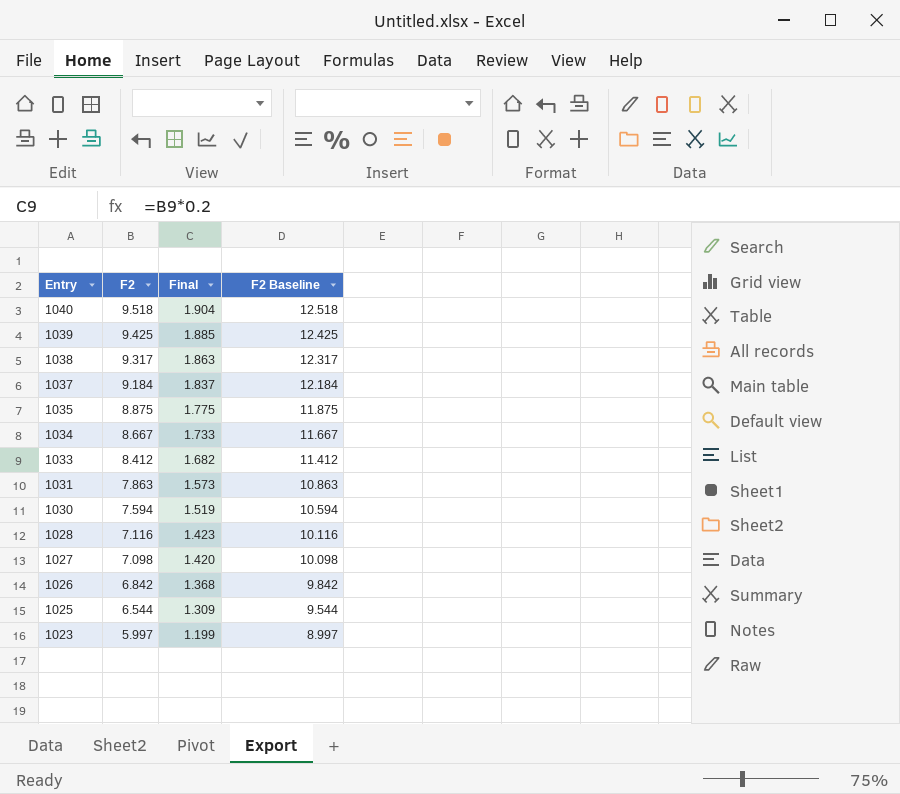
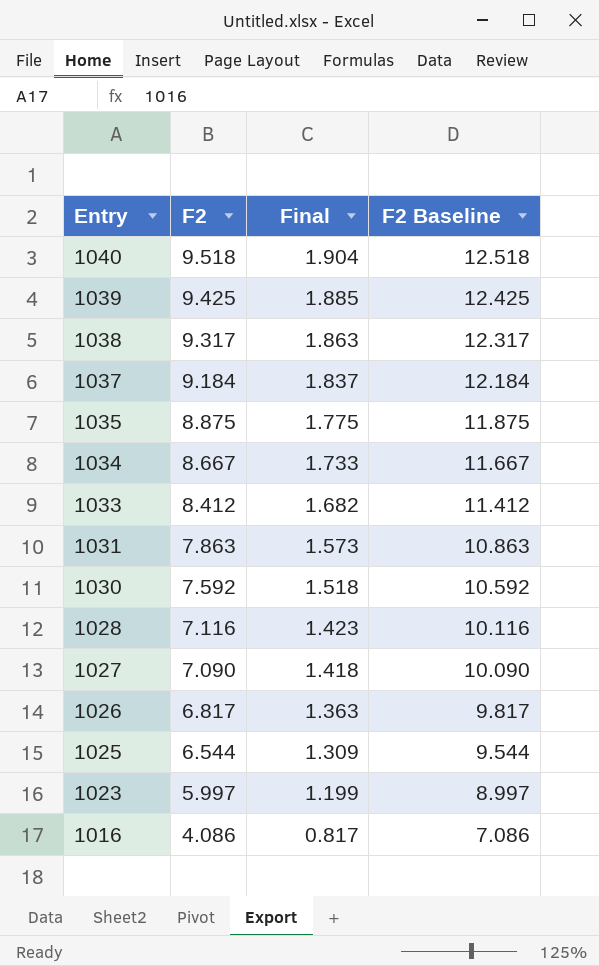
1030 | F2: 7.594 -> 7.592
1030 | Final: 1.519 -> 1.518
1030 | F2 Baseline: 10.594 -> 10.592
1027 | F2: 7.098 -> 7.090
1027 | Final: 1.420 -> 1.418
1027 | F2 Baseline: 10.098 -> 10.090
1026 | F2: 6.842 -> 6.817
1026 | Final: 1.368 -> 1.363
1026 | F2 Baseline: 9.842 -> 9.817
row 1016: none -> 4.086 | 0.817 | 7.086

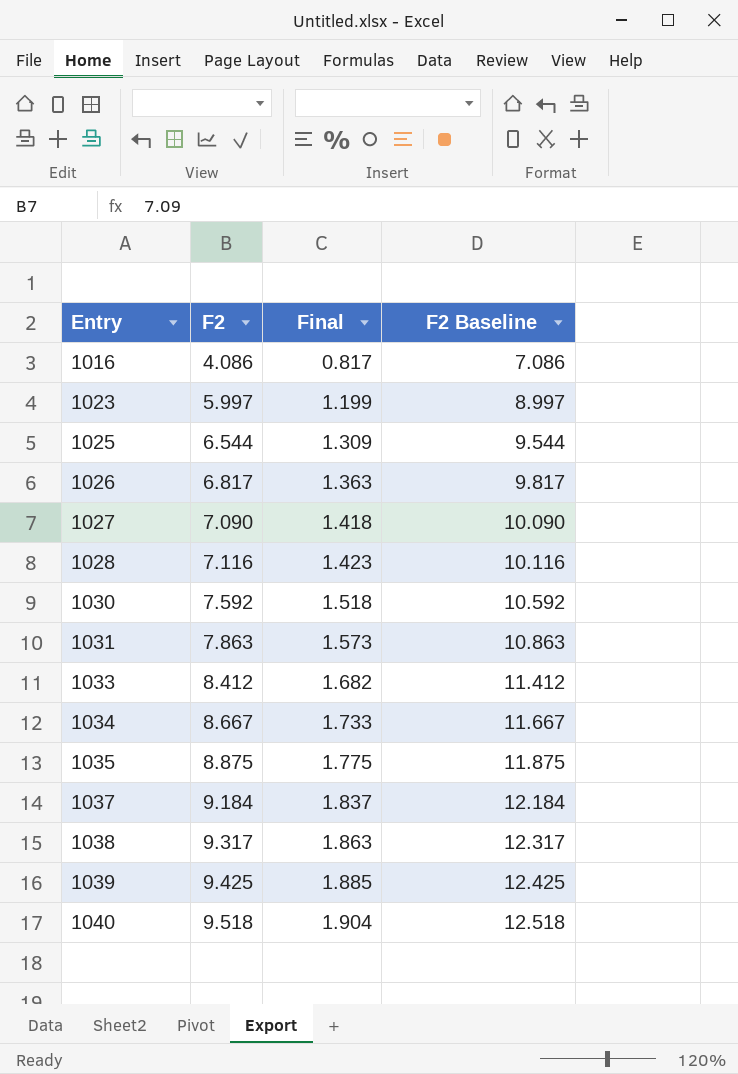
row order: Entry descending -> Entry ascending

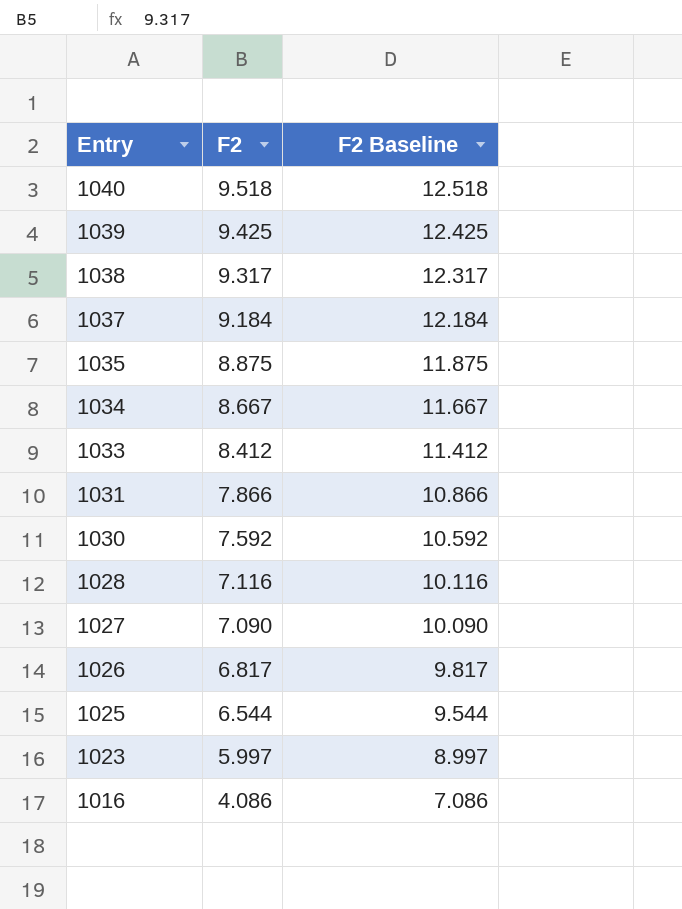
row order: Entry ascending -> Entry descending
column Final | formula: [F2] * 0.2 -> none
1031 | F2: 7.863 -> 7.866
1031 | F2 Baseline: 10.863 -> 10.866

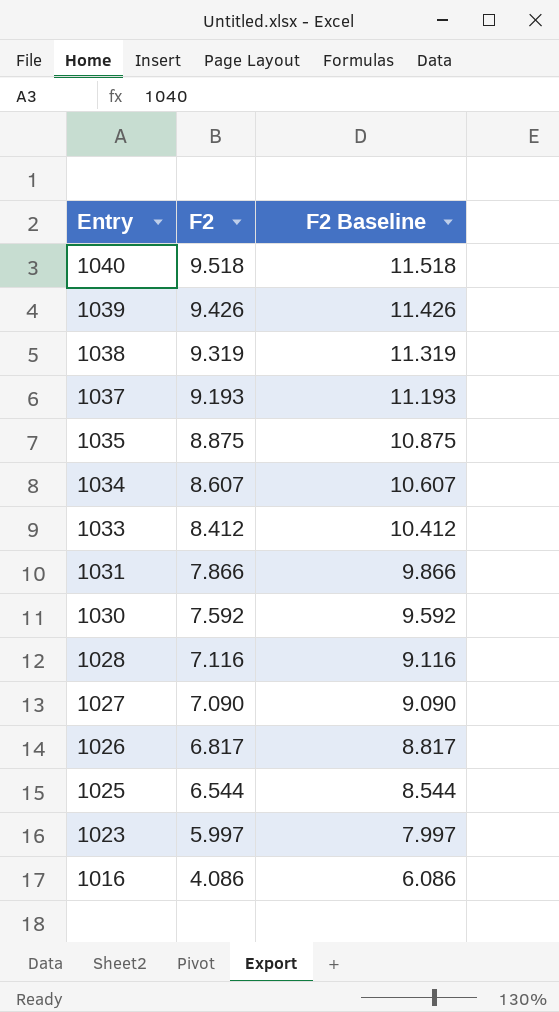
column F2 Baseline | formula: [F2] + 3 -> [F2] + 2
1039 | F2: 9.425 -> 9.426
1038 | F2: 9.317 -> 9.319
1037 | F2: 9.184 -> 9.193
1034 | F2: 8.667 -> 8.607

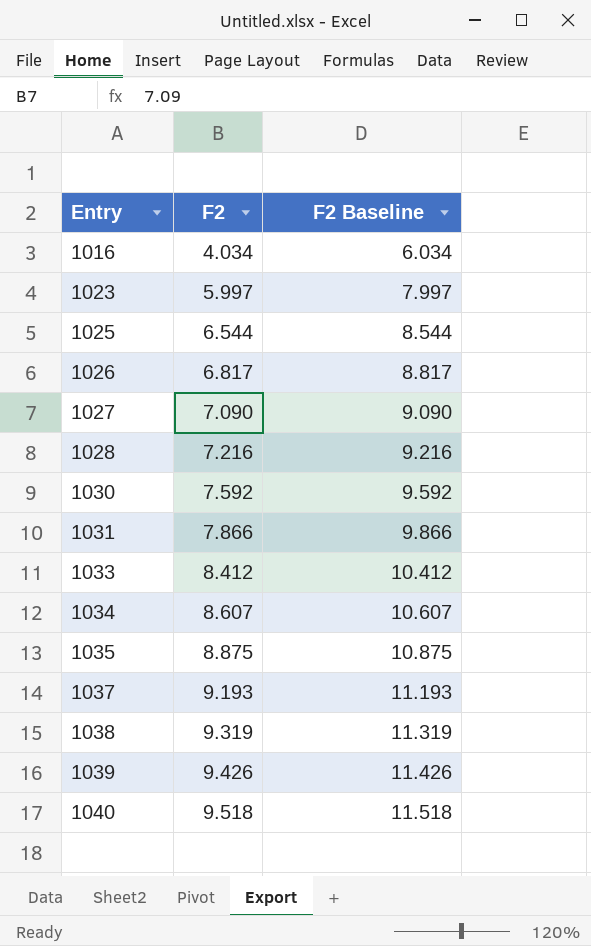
row order: Entry descending -> Entry ascending
1016 | F2: 4.086 -> 4.034
1016 | F2 Baseline: 6.086 -> 6.034
1028 | F2: 7.116 -> 7.216
1028 | F2 Baseline: 9.116 -> 9.216

